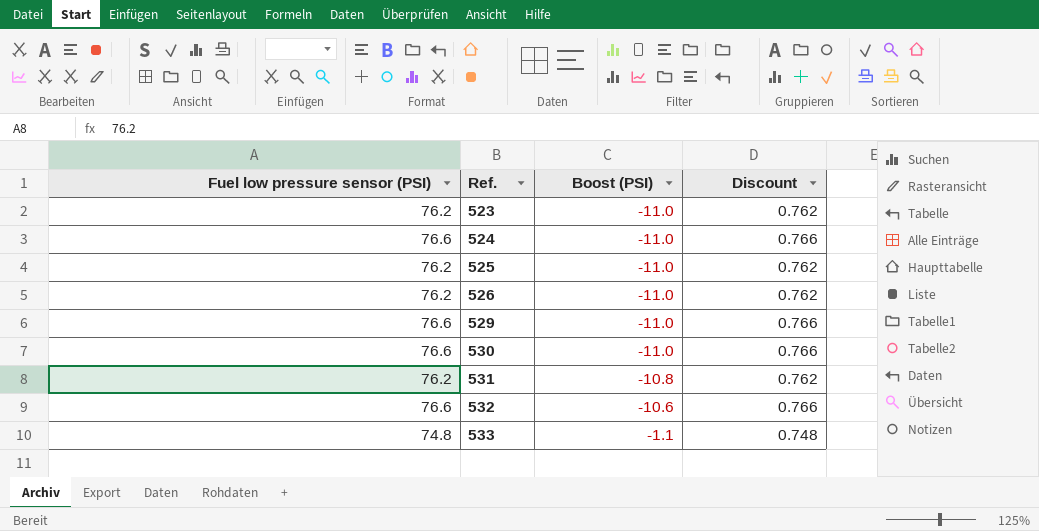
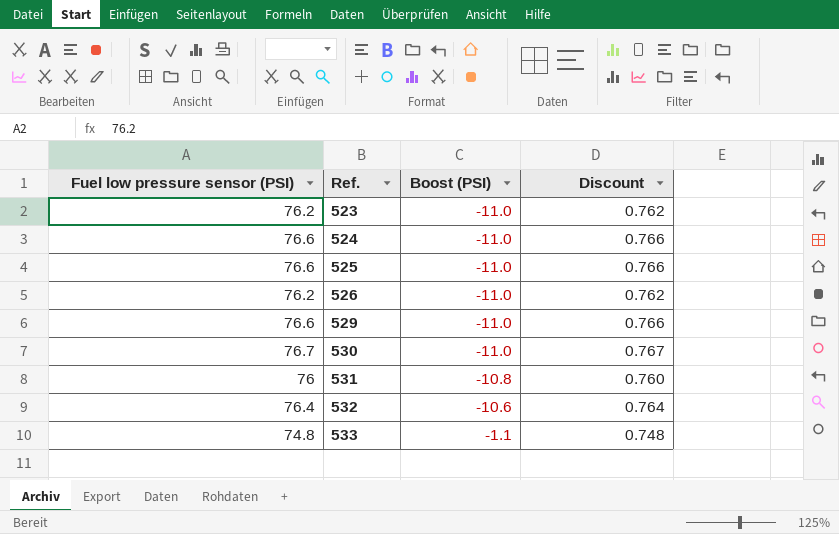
525 | Fuel low pressure sensor (PSI): 76.2 -> 76.6
525 | Discount: 0.762 -> 0.766
530 | Fuel low pressure sensor (PSI): 76.6 -> 76.7
530 | Discount: 0.766 -> 0.767
531 | Fuel low pressure sensor (PSI): 76.2 -> 76
531 | Discount: 0.762 -> 0.760
532 | Fuel low pressure sensor (PSI): 76.6 -> 76.4
532 | Discount: 0.766 -> 0.764

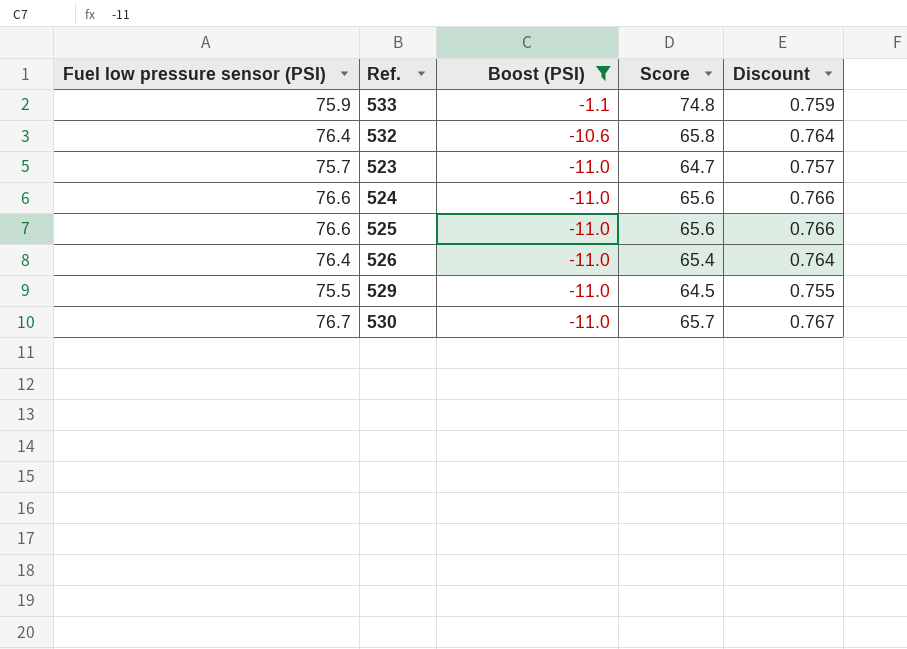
filter: none -> Boost (PSI) != -10.8
row order: Ref. ascending -> Boost (PSI) descending
column Score | formula: none -> [Fuel low pressure sensor (PSI)] + [Boost (PSI)]
533 | Fuel low pressure sensor (PSI): 74.8 -> 75.9
533 | Discount: 0.748 -> 0.759
523 | Fuel low pressure sensor (PSI): 76.2 -> 75.7
523 | Discount: 0.762 -> 0.757
526 | Fuel low pressure sensor (PSI): 76.2 -> 76.4
526 | Discount: 0.762 -> 0.764
529 | Fuel low pressure sensor (PSI): 76.6 -> 75.5
529 | Discount: 0.766 -> 0.755

